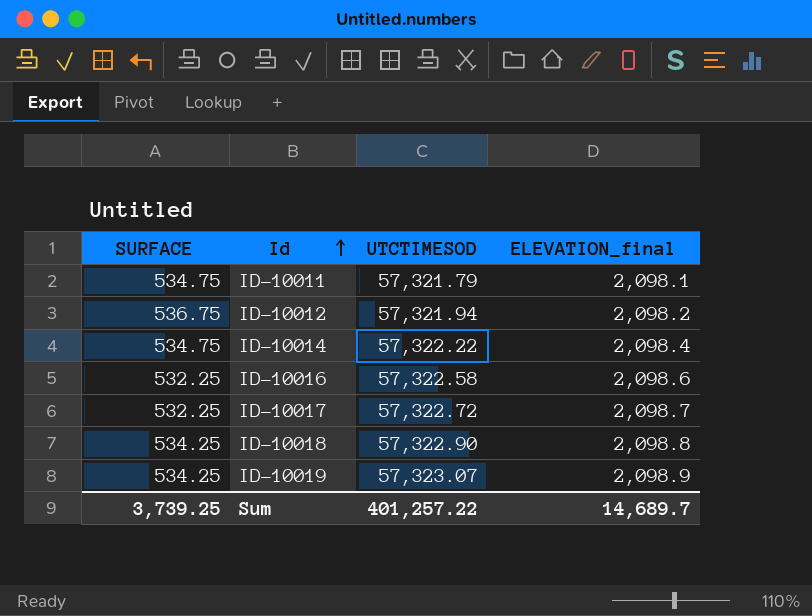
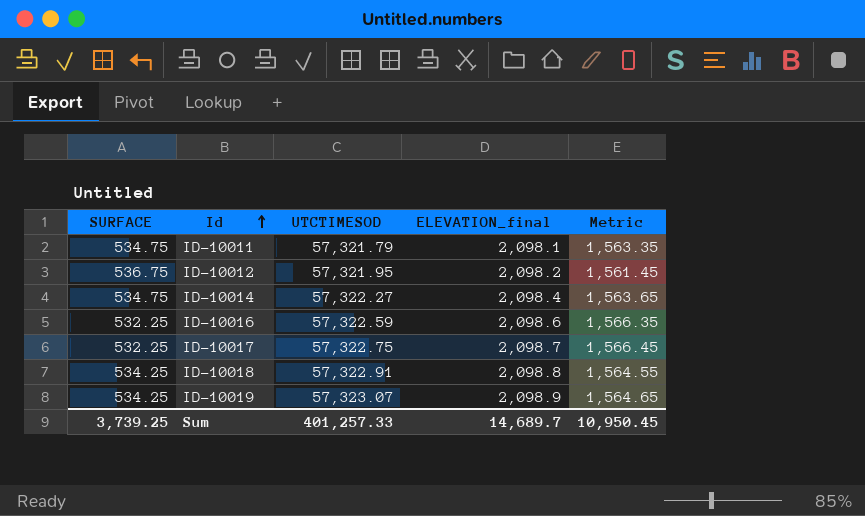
column Metric | formula: none -> [ELEVATION_final] - [SURFACE]
ID-10012 | UTCTIMESOD: 57,321.94 -> 57,321.95
ID-10014 | UTCTIMESOD: 57,322.22 -> 57,322.27
ID-10016 | UTCTIMESOD: 57,322.58 -> 57,322.59
ID-10017 | UTCTIMESOD: 57,322.72 -> 57,322.75
ID-10018 | UTCTIMESOD: 57,322.90 -> 57,322.91
Sum | UTCTIMESOD: 401,257.22 -> 401,257.33

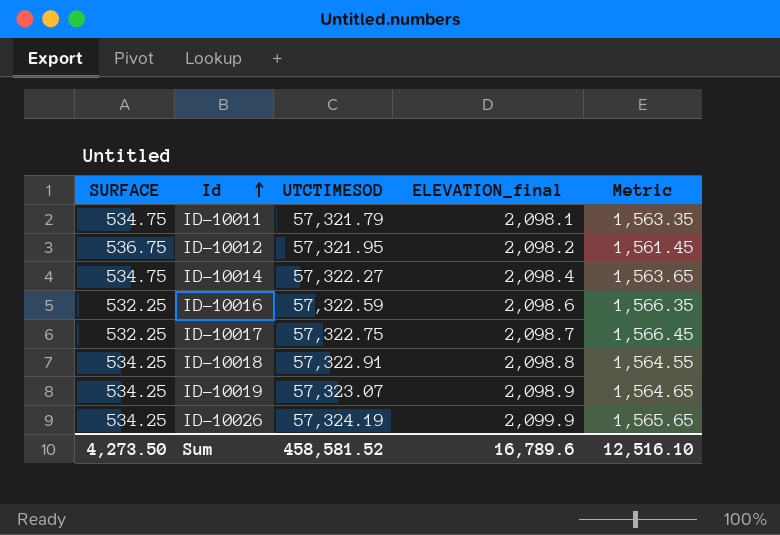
row ID-10026: none -> 534.25 | 57,324.19 | 2,099.9 | 1,565.65
Sum | SURFACE: 3,739.25 -> 4,273.50
Sum | UTCTIMESOD: 401,257.33 -> 458,581.52
Sum | ELEVATION_final: 14,689.7 -> 16,789.6
Sum | Metric: 10,950.45 -> 12,516.10

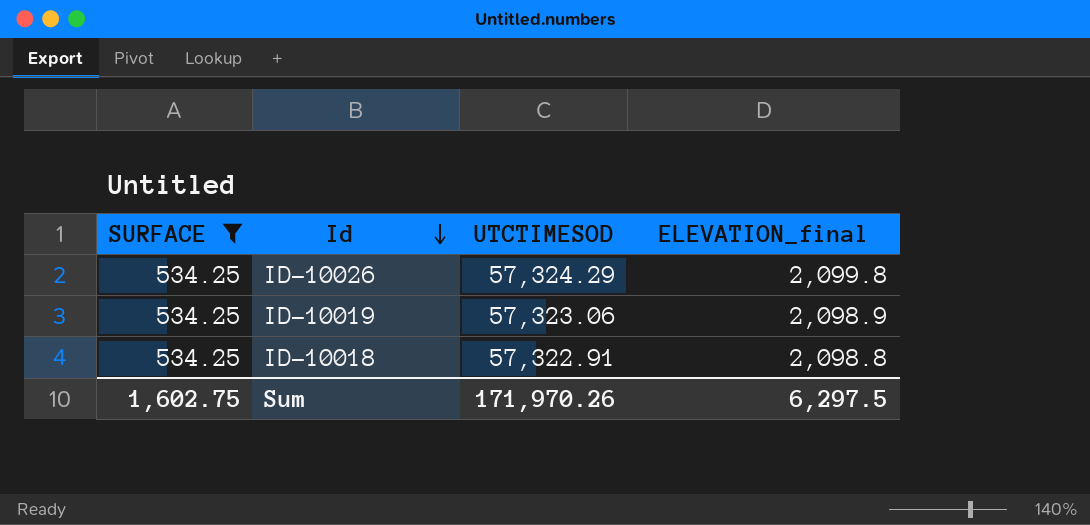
filter: none -> SURFACE = 534.25
row order: Id ascending -> Id descending
column Metric | formula: [ELEVATION_final] - [SURFACE] -> none
ID-10026 | UTCTIMESOD: 57,324.19 -> 57,324.29
ID-10026 | ELEVATION_final: 2,099.9 -> 2,099.8
ID-10019 | UTCTIMESOD: 57,323.07 -> 57,323.06
Sum | SURFACE: 4,273.50 -> 1,602.75
Sum | UTCTIMESOD: 458,581.52 -> 171,970.26
Sum | ELEVATION_final: 16,789.6 -> 6,297.5

